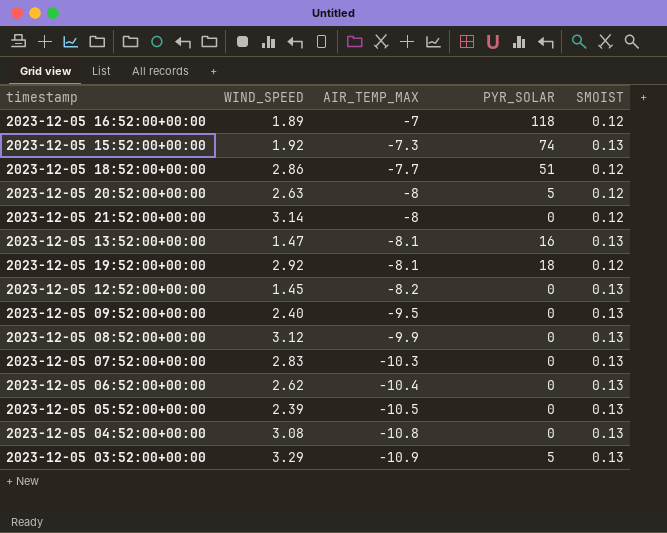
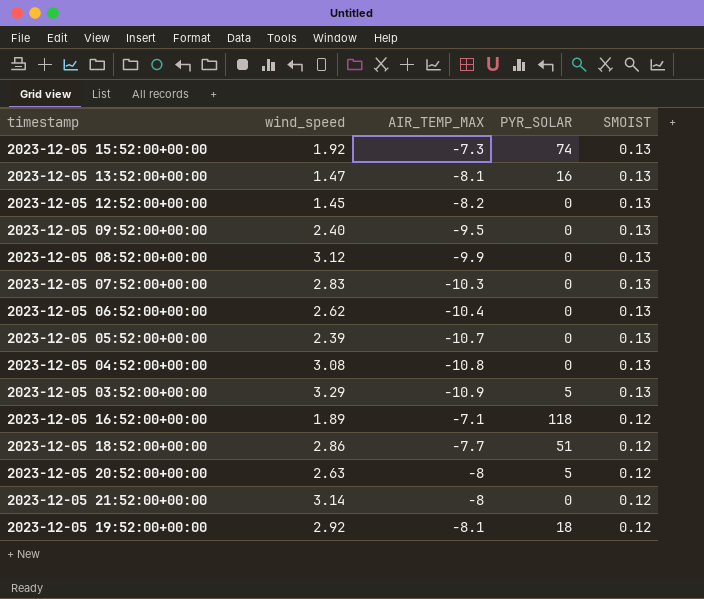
row order: AIR_TEMP_MAX descending -> SMOIST descending
column name: WIND_SPEED -> wind_speed
2023-12-05 05:52:00+00:00 | AIR_TEMP_MAX: -10.5 -> -10.7
2023-12-05 16:52:00+00:00 | AIR_TEMP_MAX: -7 -> -7.1

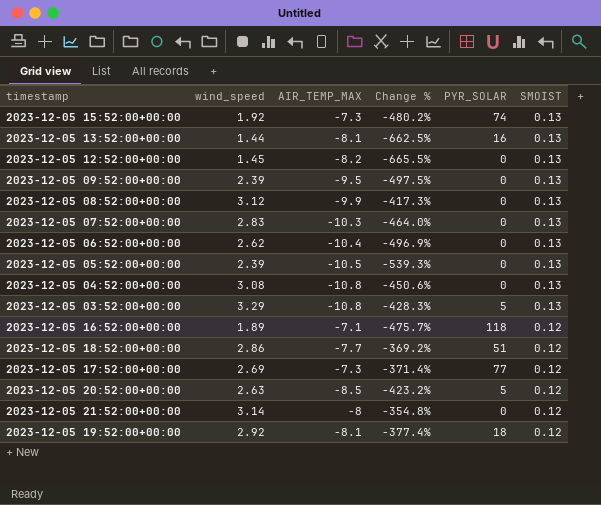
column Change % | formula: none -> ([AIR_TEMP_MAX] - [wind_speed]) / [wind_speed]
2023-12-05 13:52:00+00:00 | wind_speed: 1.47 -> 1.44
2023-12-05 09:52:00+00:00 | wind_speed: 2.40 -> 2.39
2023-12-05 05:52:00+00:00 | AIR_TEMP_MAX: -10.7 -> -10.5
2023-12-05 03:52:00+00:00 | AIR_TEMP_MAX: -10.9 -> -10.8
row 2023-12-05 17:52:00+00:00: none -> 2.69 | -7.3 | -371.4% | 77 | 0.12
2023-12-05 20:52:00+00:00 | AIR_TEMP_MAX: -8 -> -8.5

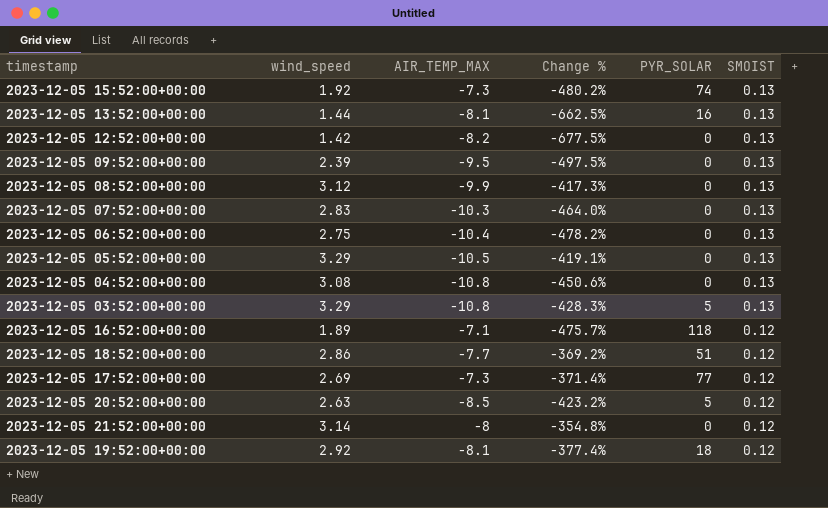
2023-12-05 12:52:00+00:00 | wind_speed: 1.45 -> 1.42
2023-12-05 12:52:00+00:00 | Change %: -665.5% -> -677.5%
2023-12-05 06:52:00+00:00 | wind_speed: 2.62 -> 2.75
2023-12-05 06:52:00+00:00 | Change %: -496.9% -> -478.2%
2023-12-05 05:52:00+00:00 | wind_speed: 2.39 -> 3.29
2023-12-05 05:52:00+00:00 | Change %: -539.3% -> -419.1%

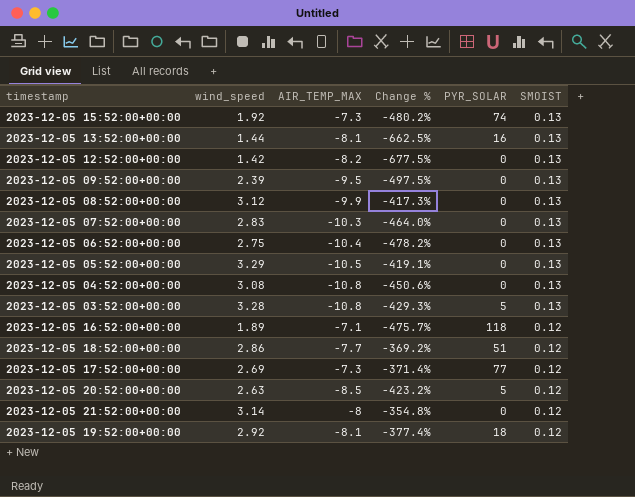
2023-12-05 03:52:00+00:00 | wind_speed: 3.29 -> 3.28
2023-12-05 03:52:00+00:00 | Change %: -428.3% -> -429.3%

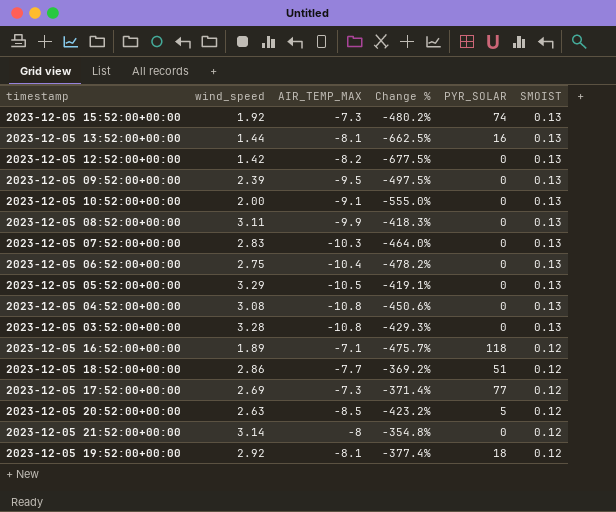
row 2023-12-05 10:52:00+00:00: none -> 2.00 | -9.1 | -555.0% | 0 | 0.13
2023-12-05 08:52:00+00:00 | wind_speed: 3.12 -> 3.11
2023-12-05 08:52:00+00:00 | Change %: -417.3% -> -418.3%
2023-12-05 03:52:00+00:00 | PYR_SOLAR: 5 -> 0

